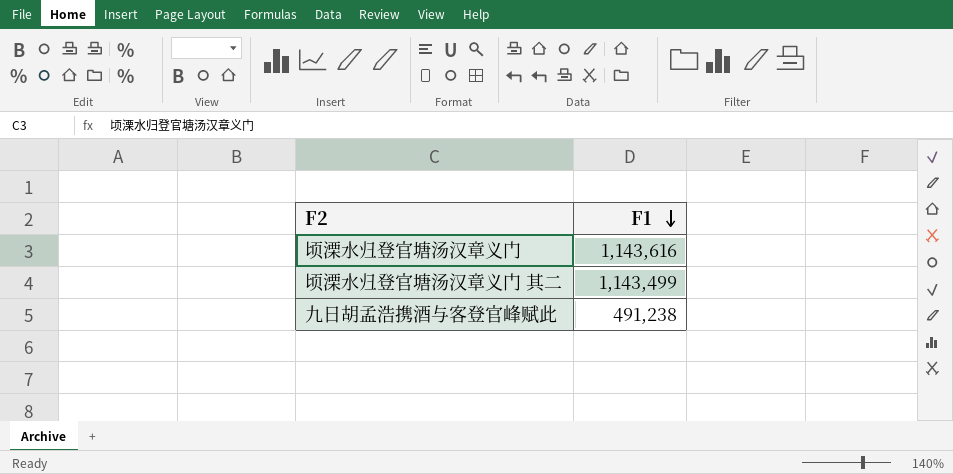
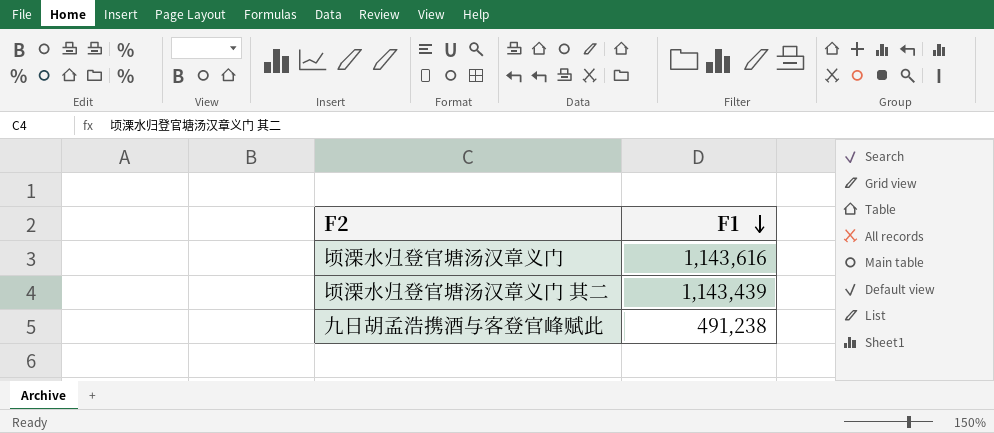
顷溧水归登官塘汤汉章义门 其二 | F1: 1,143,499 -> 1,143,439

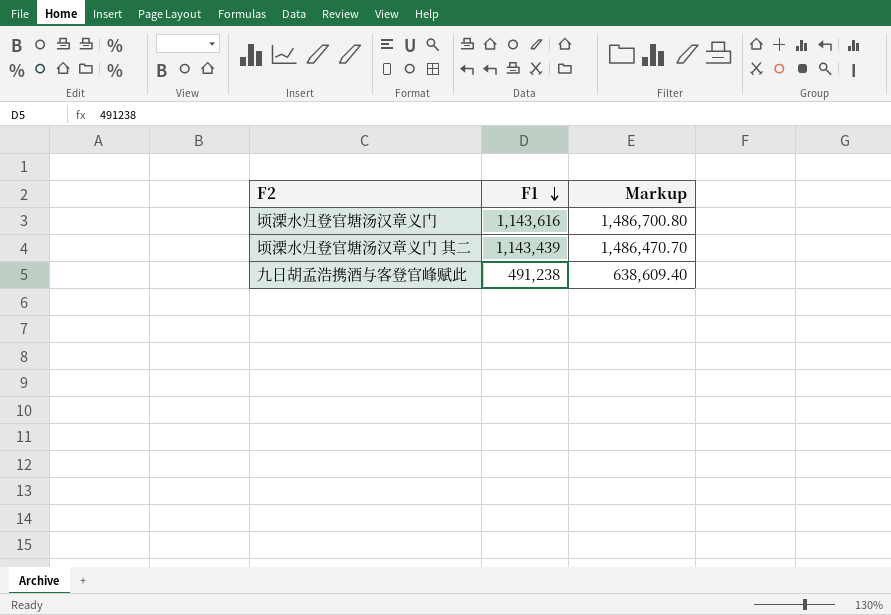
column Markup | formula: none -> [F1] * 1.3

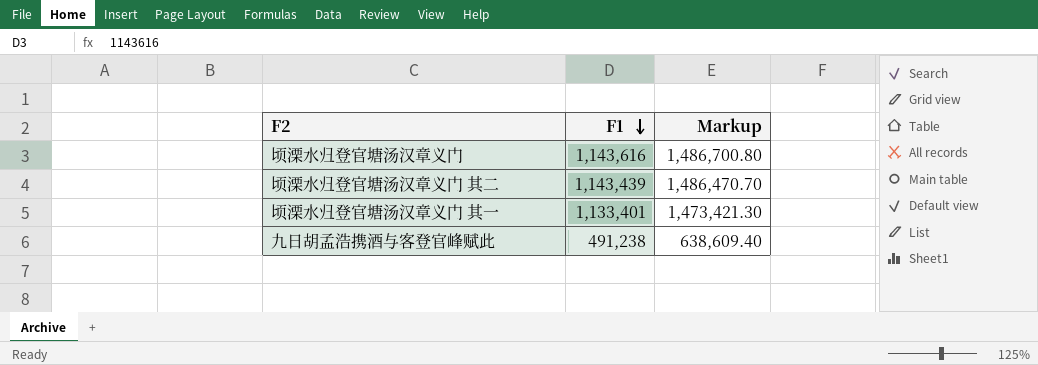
row 顷溧水归登官塘汤汉章义门 其一: none -> 1,133,401 | 1,473,421.30

